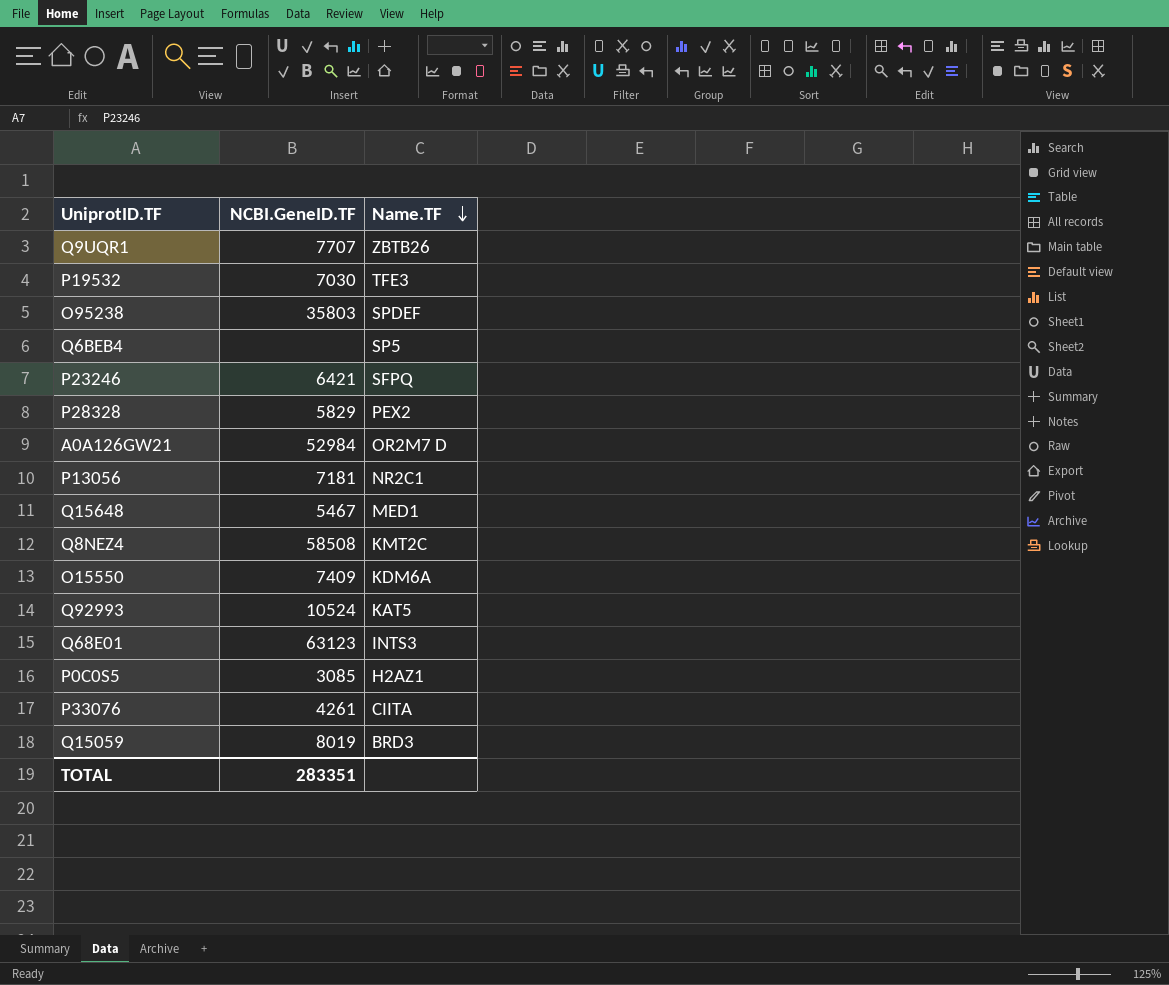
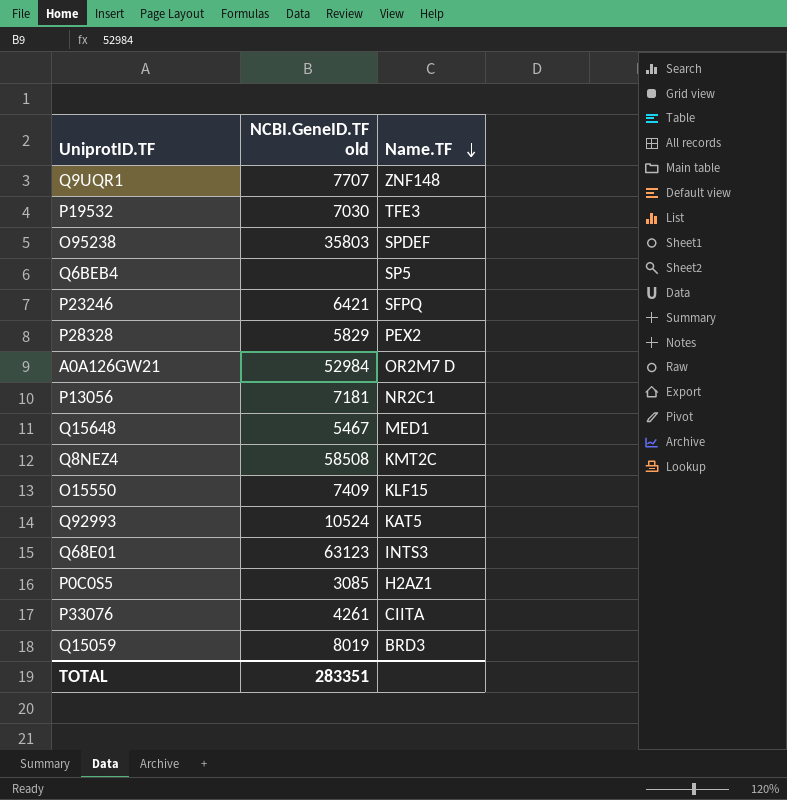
column name: NCBI.GeneID.TF -> NCBI.GeneID.TF old
Q9UQR1 | Name.TF: ZBTB26 -> ZNF148
O15550 | Name.TF: KDM6A -> KLF15

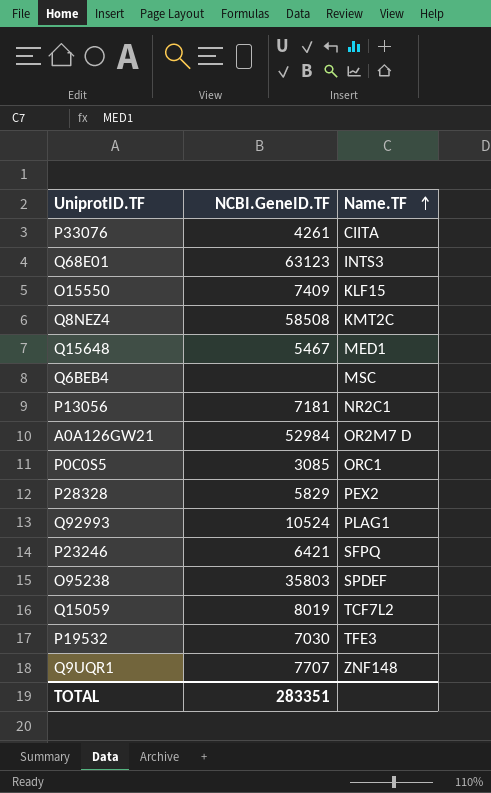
row order: Name.TF descending -> Name.TF ascending
column name: NCBI.GeneID.TF old -> NCBI.GeneID.TF
Q6BEB4 | Name.TF: SP5 -> MSC
P0C0S5 | Name.TF: H2AZ1 -> ORC1
Q92993 | Name.TF: KAT5 -> PLAG1
Q15059 | Name.TF: BRD3 -> TCF7L2

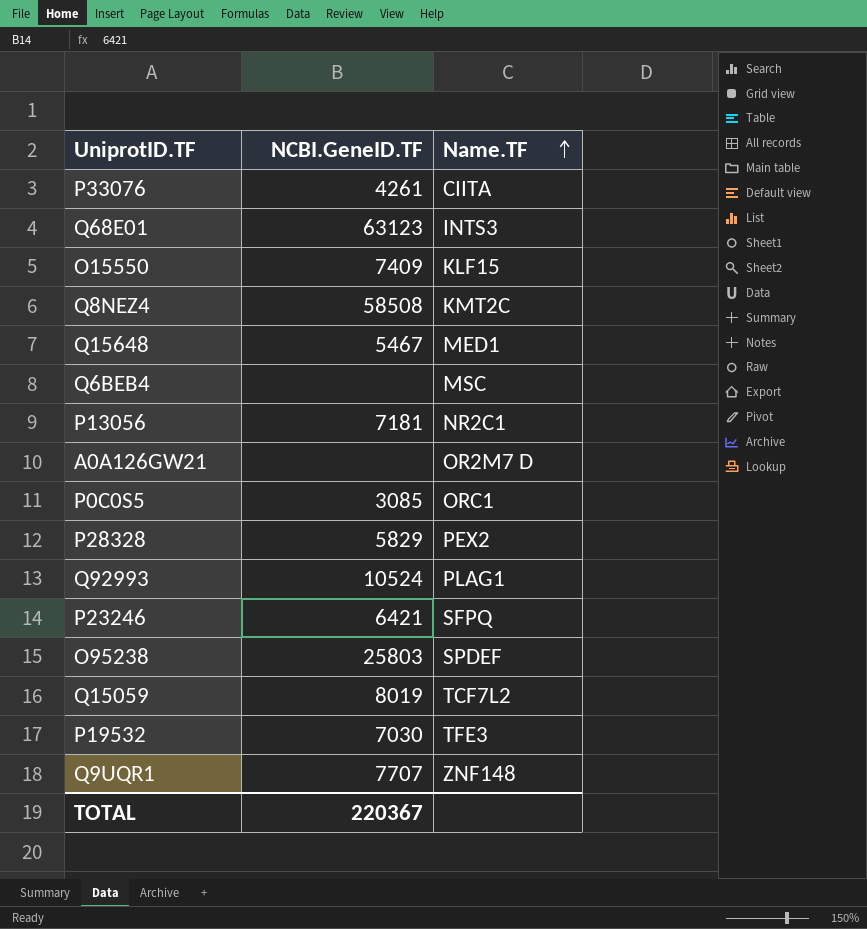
A0A126GW21 | NCBI.GeneID.TF: 52984 -> none
O95238 | NCBI.GeneID.TF: 35803 -> 25803
TOTAL | NCBI.GeneID.TF: 283351 -> 220367

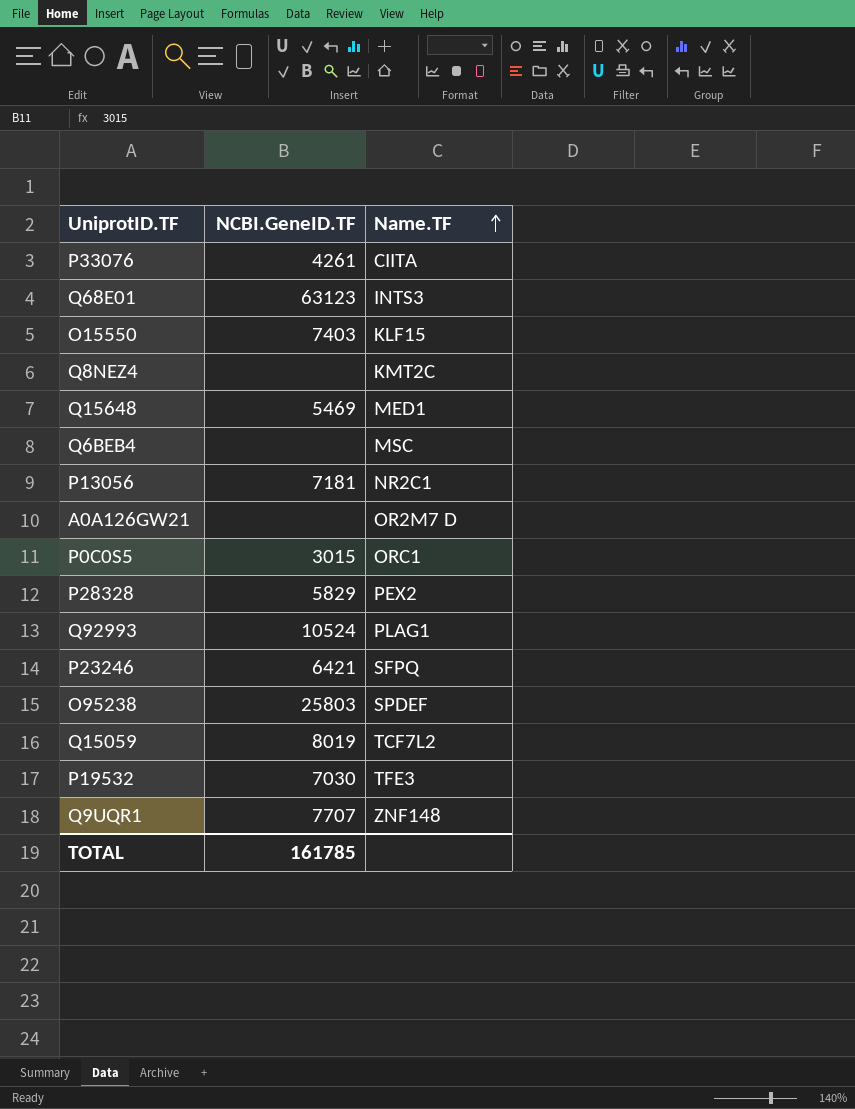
O15550 | NCBI.GeneID.TF: 7409 -> 7403
Q8NEZ4 | NCBI.GeneID.TF: 58508 -> none
Q15648 | NCBI.GeneID.TF: 5467 -> 5469
P0C0S5 | NCBI.GeneID.TF: 3085 -> 3015
TOTAL | NCBI.GeneID.TF: 220367 -> 161785

